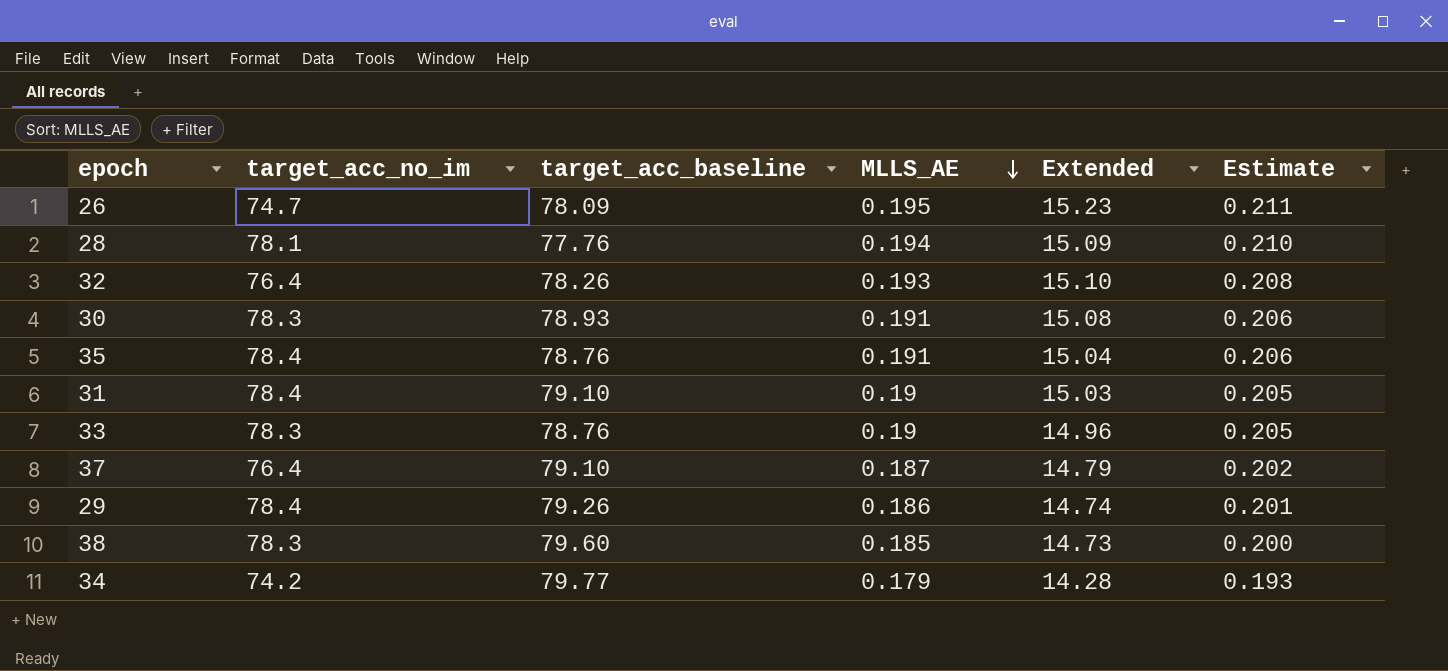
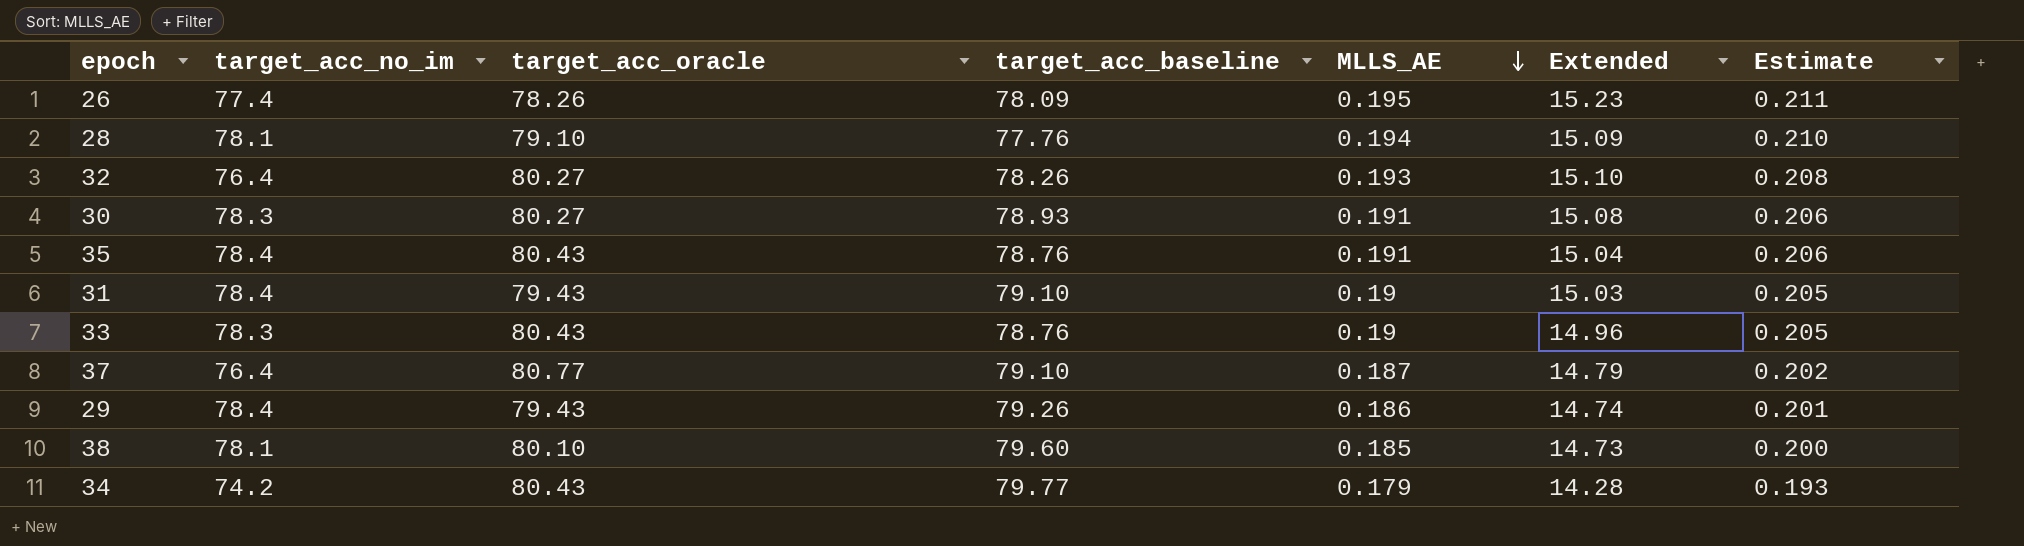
column target_acc_oracle | position: none -> 3
26 | target_acc_no_im: 74.7 -> 77.4
38 | target_acc_no_im: 78.3 -> 78.1

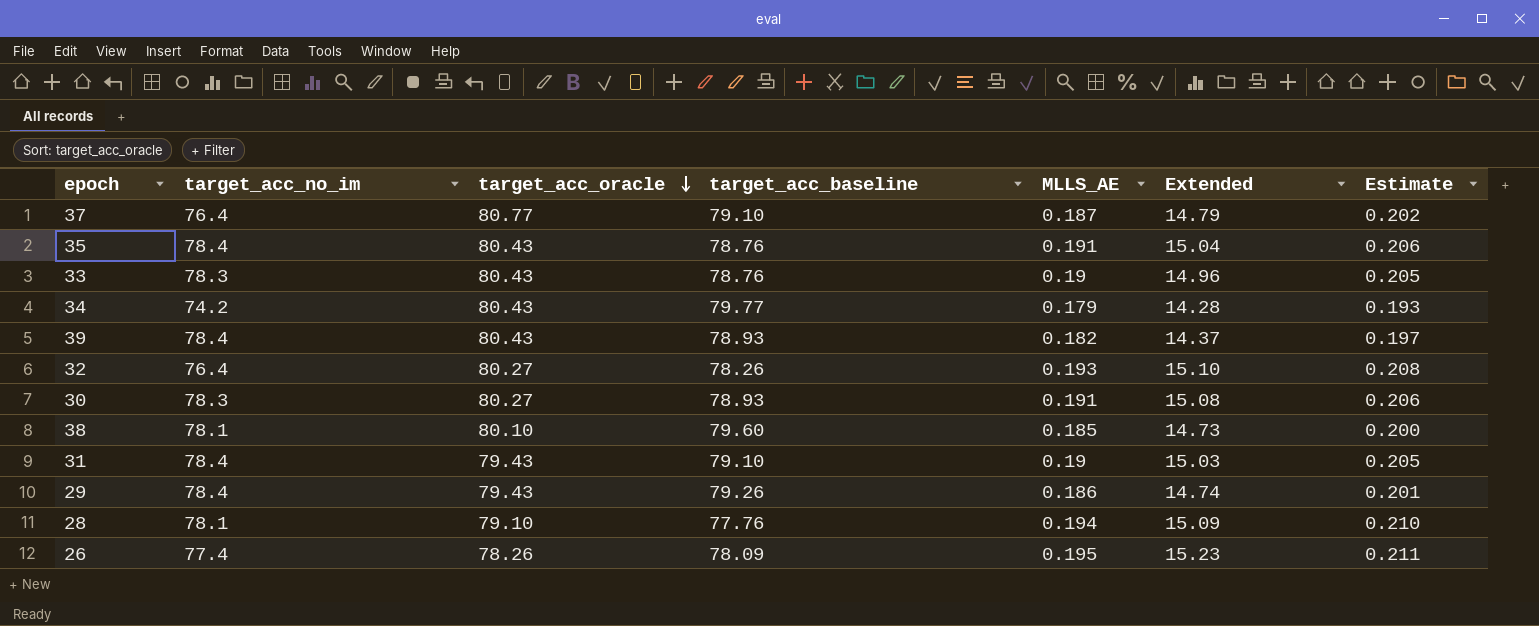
row order: MLLS_AE descending -> target_acc_oracle descending
row 39: none -> 78.4 | 80.43 | 78.93 | 0.182 | 14.37 | 0.197

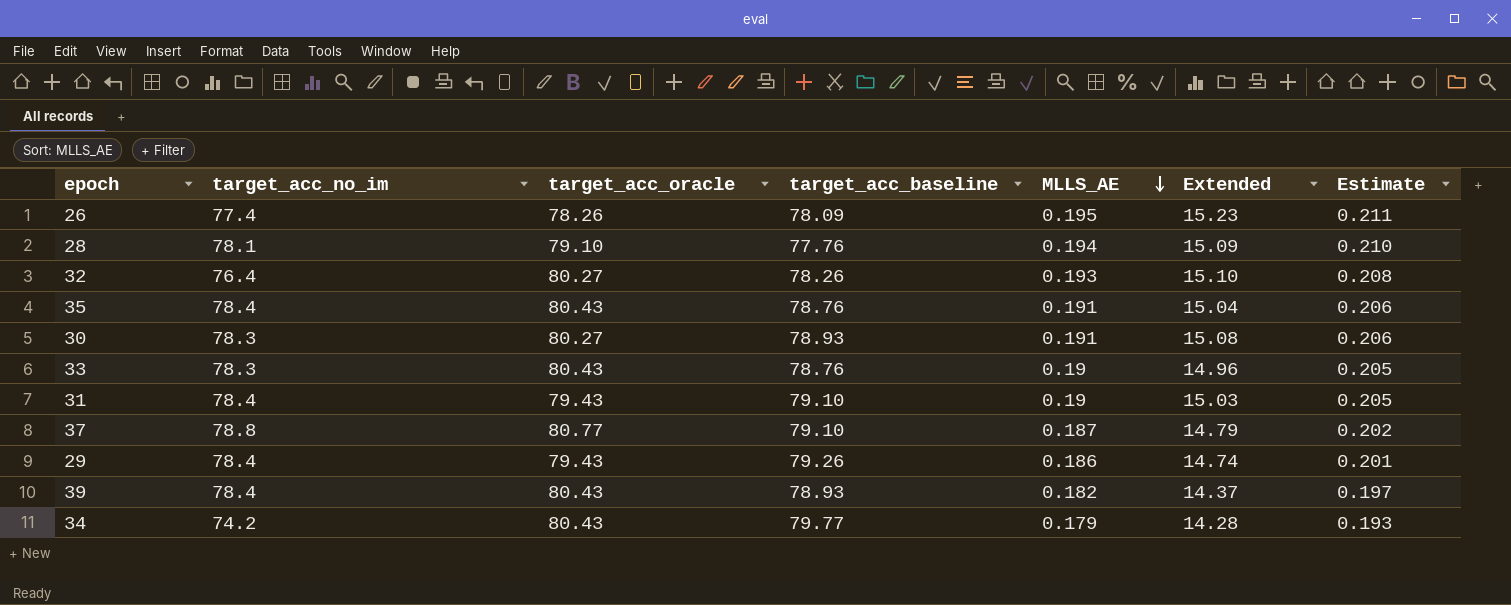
row order: target_acc_oracle descending -> MLLS_AE descending
row 38: 78.1 | 80.10 | 79.60 | 0.185 | 14.73 | 0.200 -> none
37 | target_acc_no_im: 76.4 -> 78.8

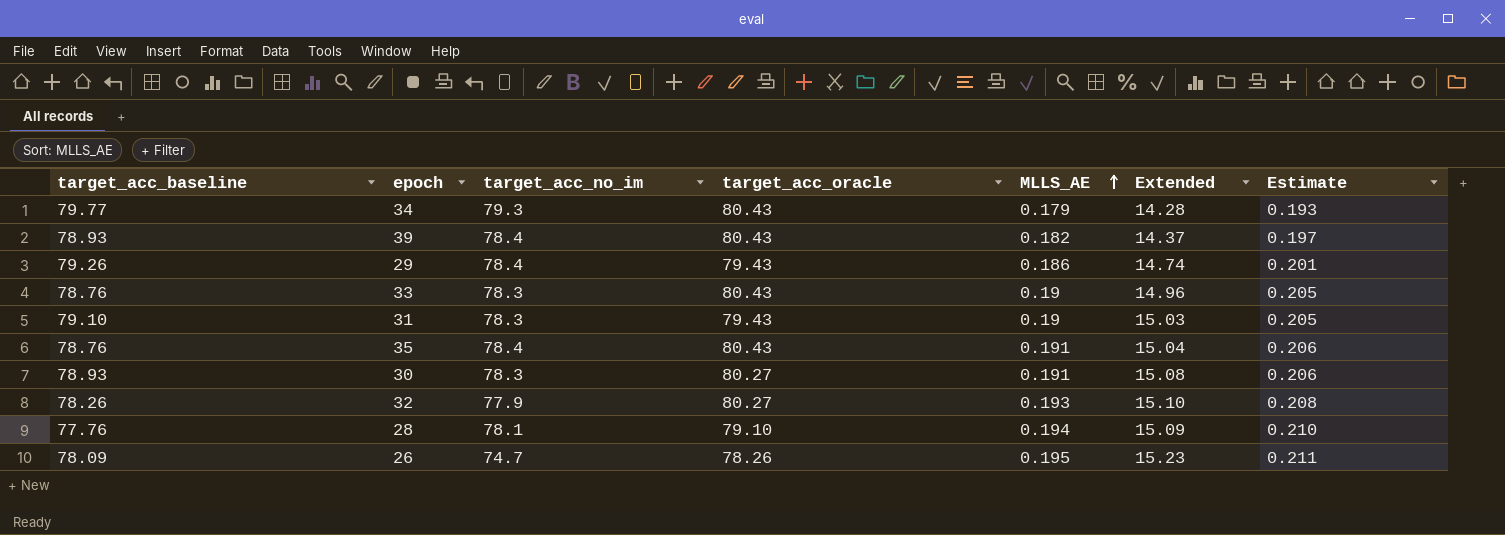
row order: MLLS_AE descending -> MLLS_AE ascending
column target_acc_baseline | position: 4 -> 1
row 37: 78.8 | 80.77 | 79.10 | 0.187 | 14.79 | 0.202 -> none
34 | target_acc_no_im: 74.2 -> 79.3
31 | target_acc_no_im: 78.4 -> 78.3
32 | target_acc_no_im: 76.4 -> 77.9
26 | target_acc_no_im: 77.4 -> 74.7

